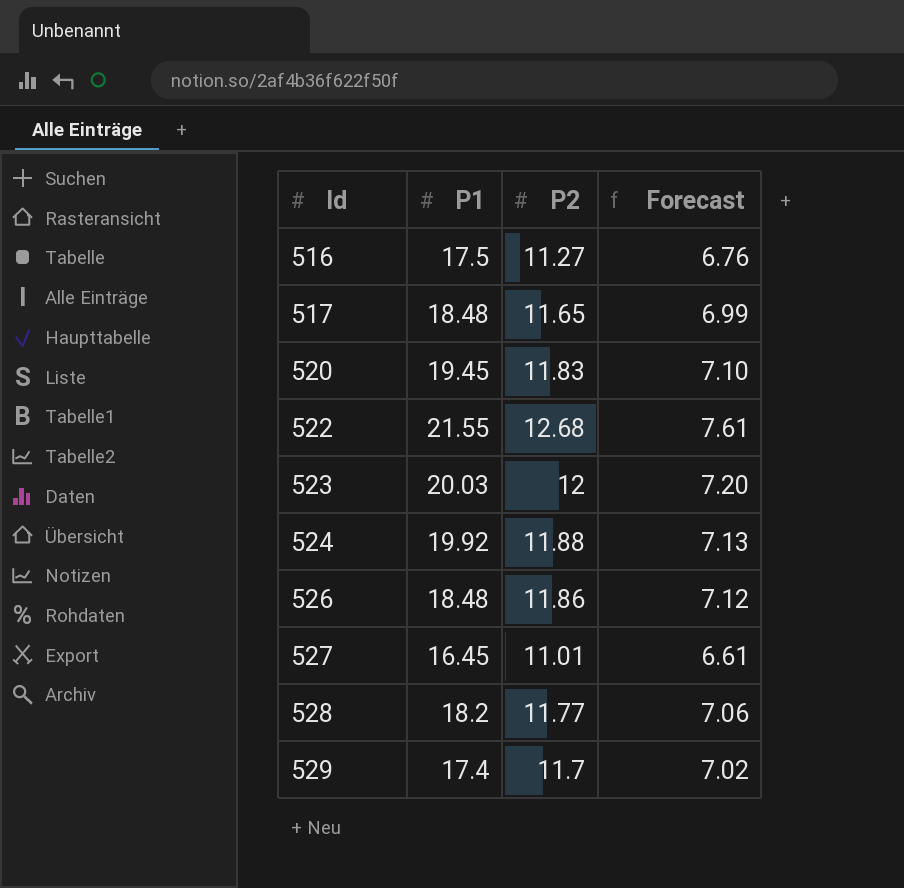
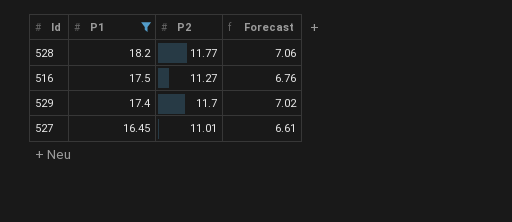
filter: none -> P1 <= 18.2
row order: Id ascending -> P1 descending

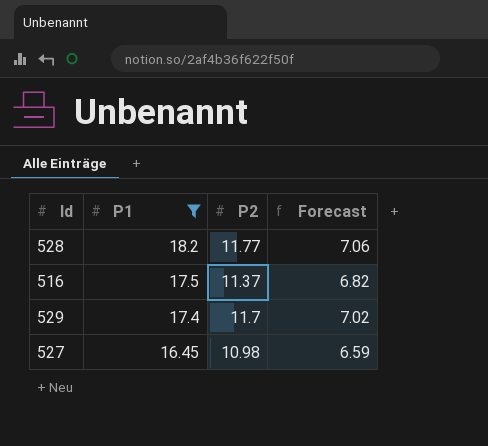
516 | P2: 11.27 -> 11.37
516 | Forecast: 6.76 -> 6.82
527 | P2: 11.01 -> 10.98
527 | Forecast: 6.61 -> 6.59

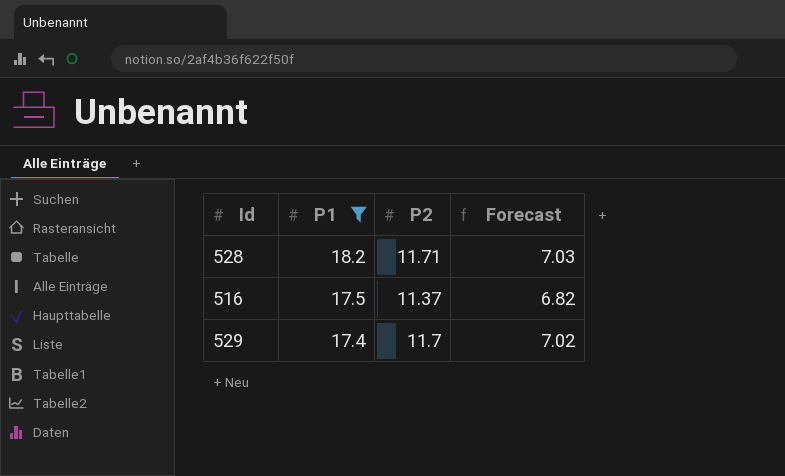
row 527: 16.45 | 10.98 | 6.59 -> none
528 | P2: 11.77 -> 11.71
528 | Forecast: 7.06 -> 7.03

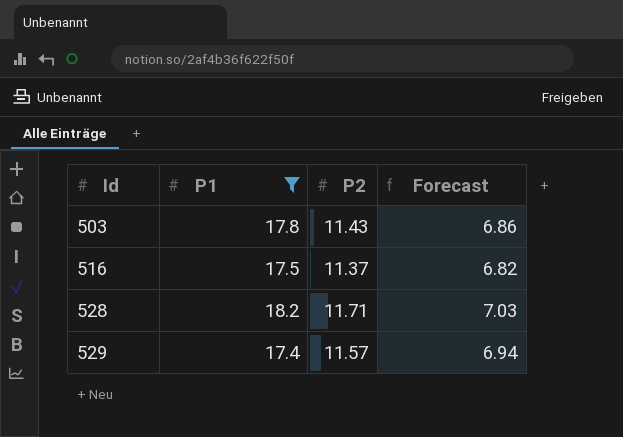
row order: P1 descending -> Id ascending
row 503: none -> 17.8 | 11.43 | 6.86
529 | P2: 11.7 -> 11.57
529 | Forecast: 7.02 -> 6.94

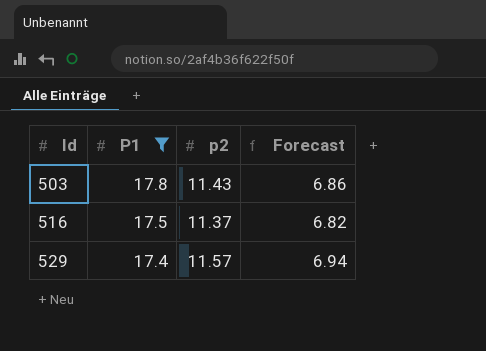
column name: P2 -> p2
row 528: 18.2 | 11.71 | 7.03 -> none

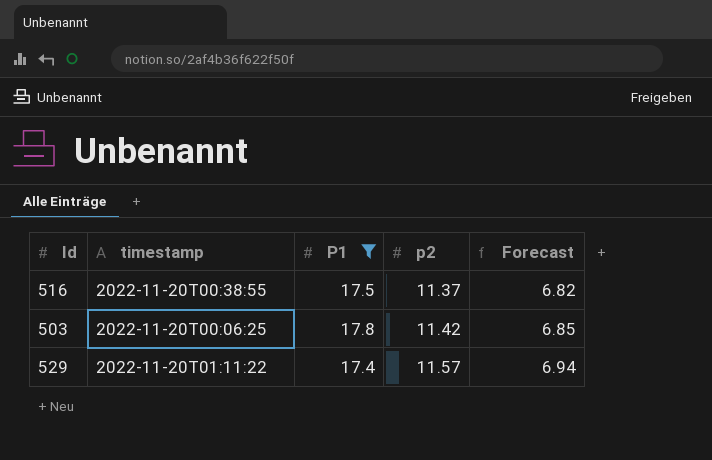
row order: Id ascending -> p2 ascending
column timestamp | position: none -> 2
503 | p2: 11.43 -> 11.42
503 | Forecast: 6.86 -> 6.85

